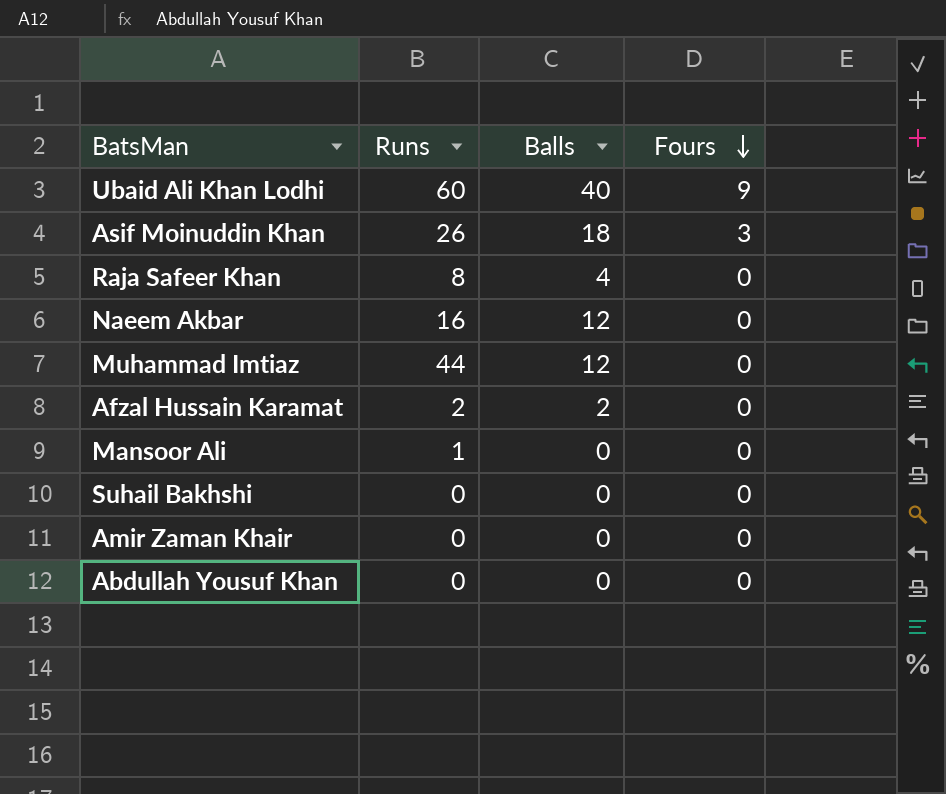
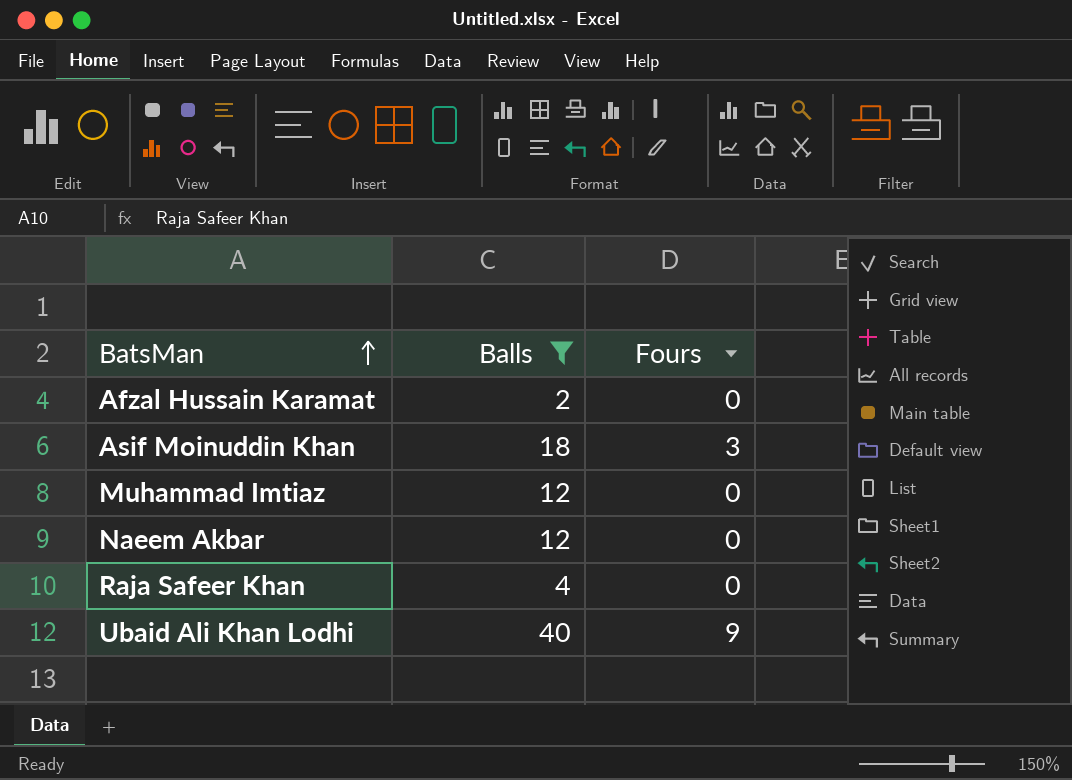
filter: none -> Balls != 0
row order: Fours descending -> BatsMan ascending
column Runs | position: 2 -> none

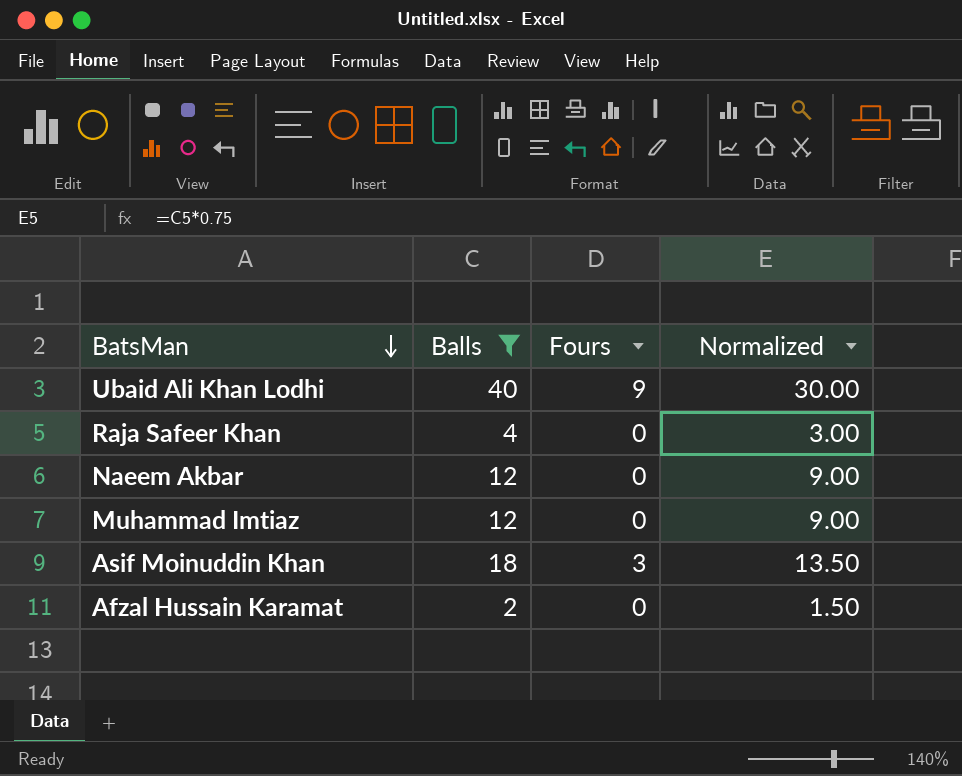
row order: BatsMan ascending -> BatsMan descending
column Normalized | formula: none -> [Balls] * 0.75

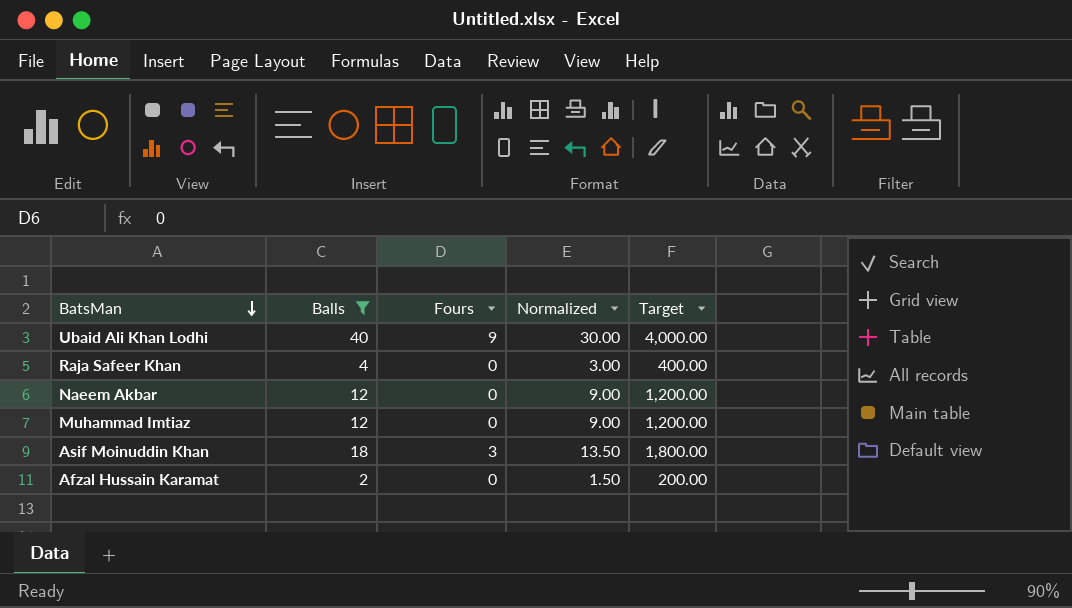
column Target | formula: none -> [Balls] * 100

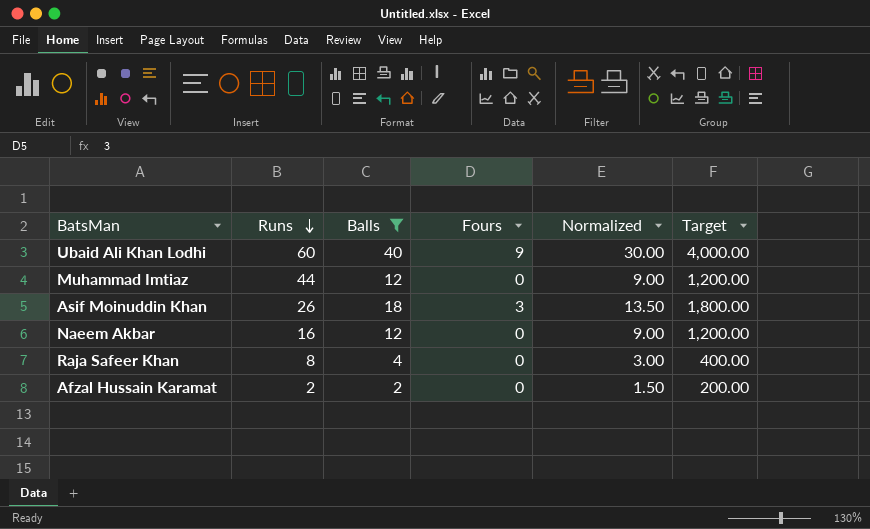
row order: BatsMan descending -> Runs descending
column Runs | position: none -> 2

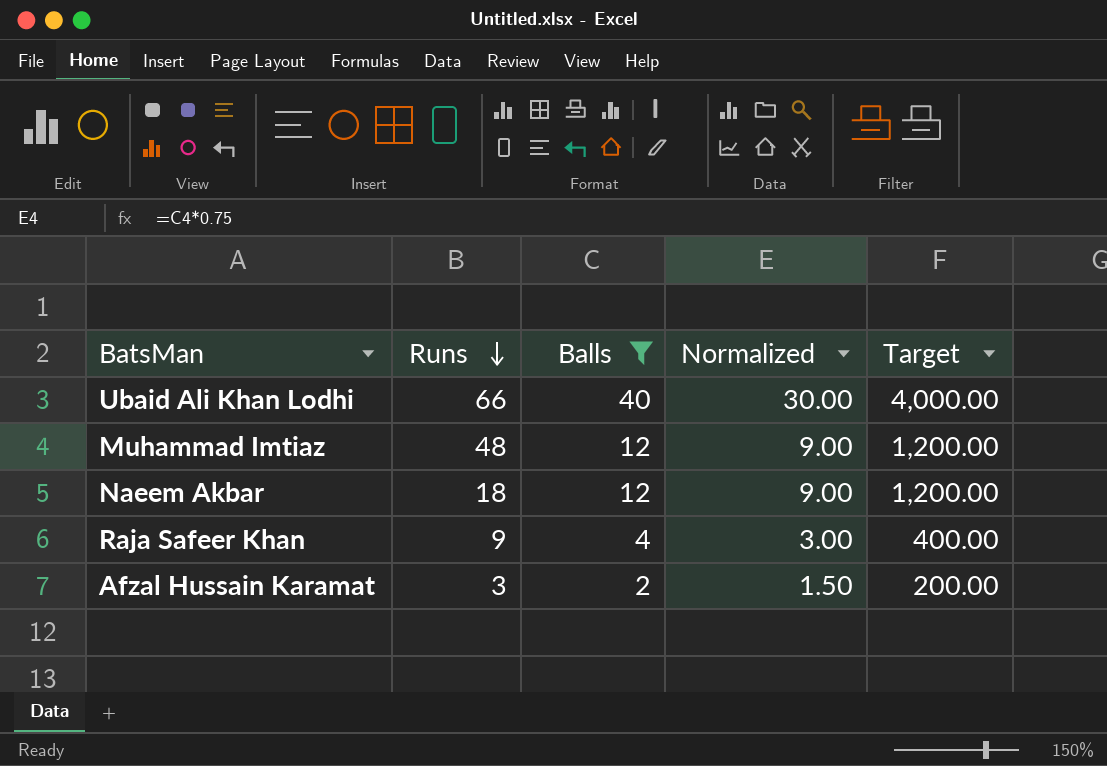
column Fours | position: 4 -> none
row Asif Moinuddin Khan: 26 | 18 | 3 | 13.50 | 1,800.00 -> none
Ubaid Ali Khan Lodhi | Runs: 60 -> 66
Muhammad Imtiaz | Runs: 44 -> 48
Naeem Akbar | Runs: 16 -> 18
Raja Safeer Khan | Runs: 8 -> 9
Afzal Hussain Karamat | Runs: 2 -> 3

